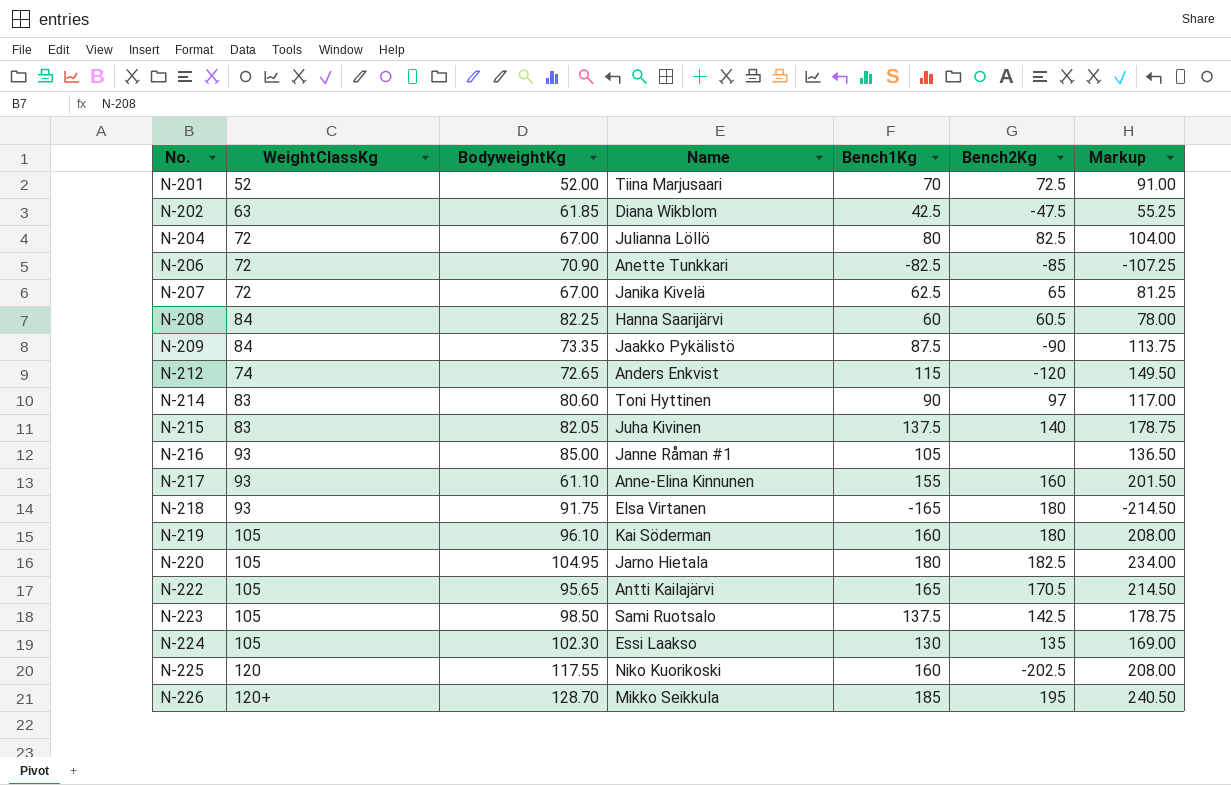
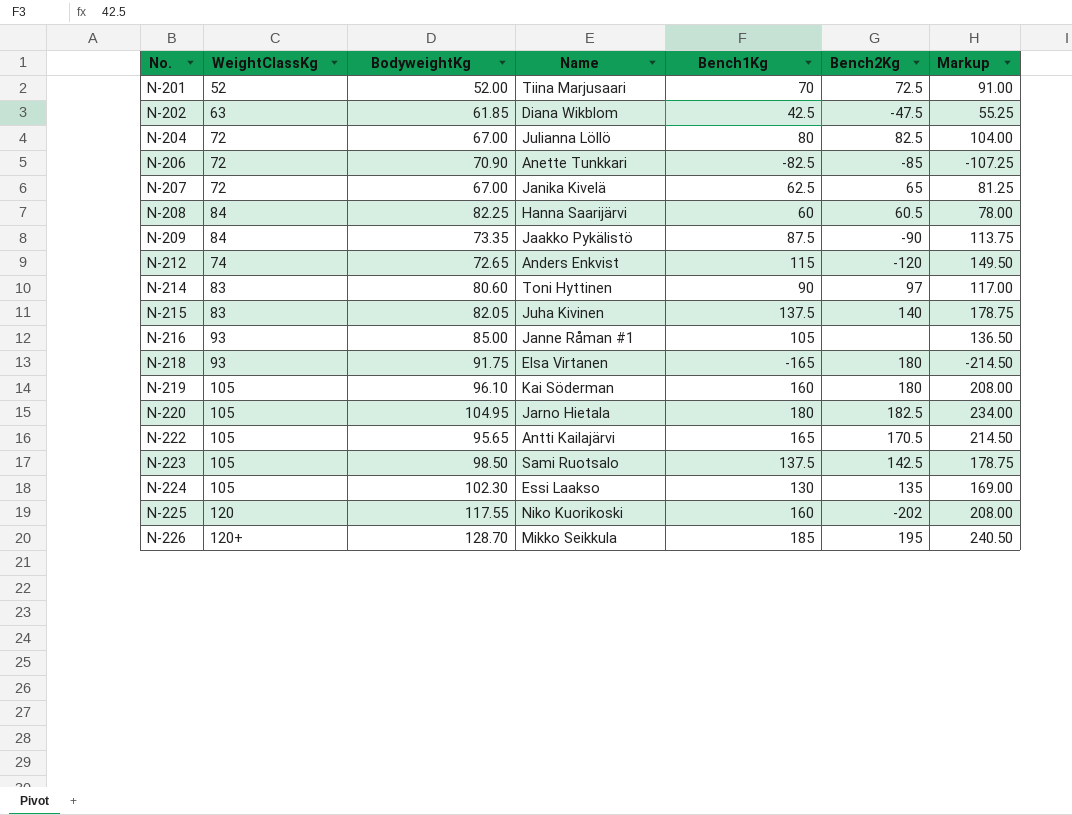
row N-217: 93 | 61.10 | Anne-Elina Kinnunen | 155 | 160 | 201.50 -> none
N-225 | Bench2Kg: -202.5 -> -202

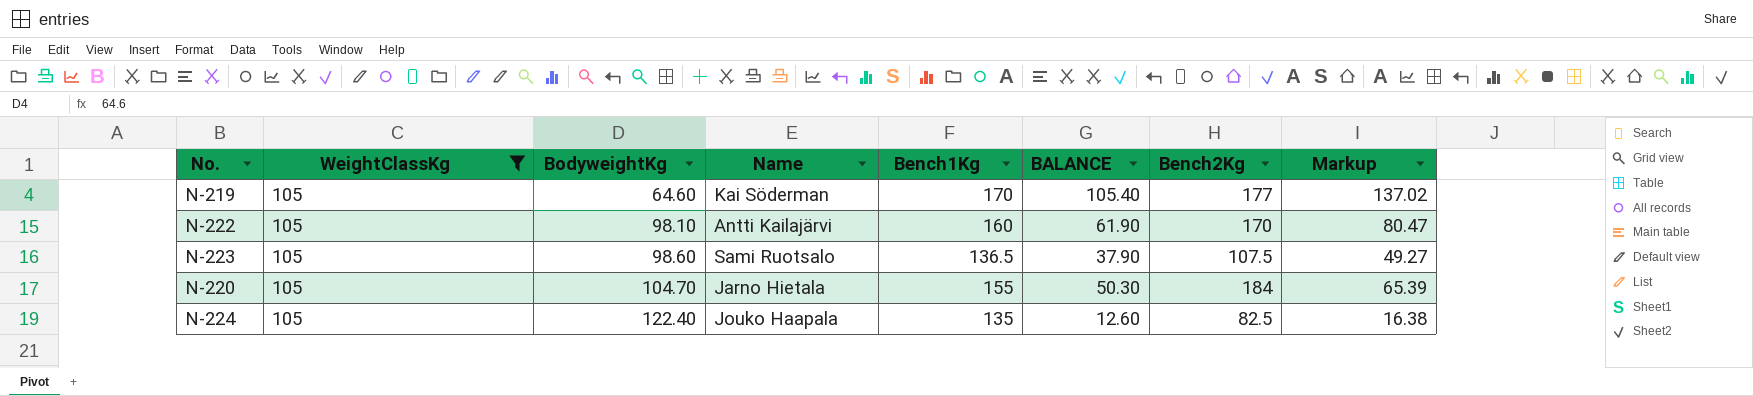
filter: none -> WeightClassKg = 105
row order: No. ascending -> BodyweightKg ascending
column BALANCE | formula: none -> [Bench1Kg] - [BodyweightKg]
column Markup | formula: [Bench1Kg] * 1.3 -> [BALANCE] * 1.3
N-219 | BodyweightKg: 96.10 -> 64.60
N-219 | Bench1Kg: 160 -> 170
N-219 | Bench2Kg: 180 -> 177
N-222 | BodyweightKg: 95.65 -> 98.10
N-222 | Bench1Kg: 165 -> 160
N-222 | Bench2Kg: 170.5 -> 170
N-223 | BodyweightKg: 98.50 -> 98.60
N-223 | Bench1Kg: 137.5 -> 136.5
N-223 | Bench2Kg: 142.5 -> 107.5
N-220 | BodyweightKg: 104.95 -> 104.70
N-220 | Bench1Kg: 180 -> 155
N-220 | Bench2Kg: 182.5 -> 184
N-224 | BodyweightKg: 102.30 -> 122.40
N-224 | Name: Essi Laakso -> Jouko Haapala
N-224 | Bench1Kg: 130 -> 135
N-224 | Bench2Kg: 135 -> 82.5

